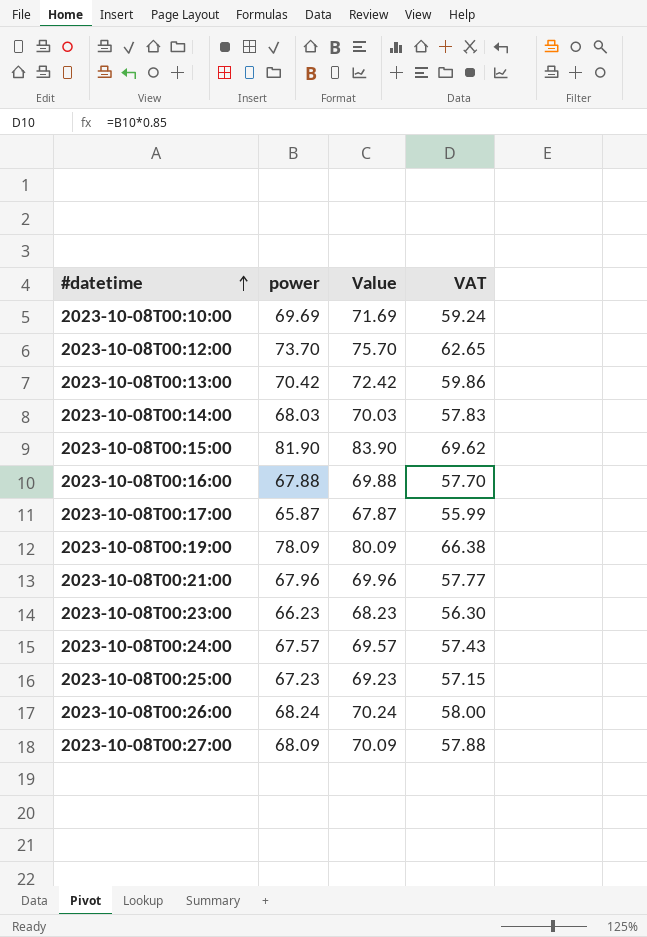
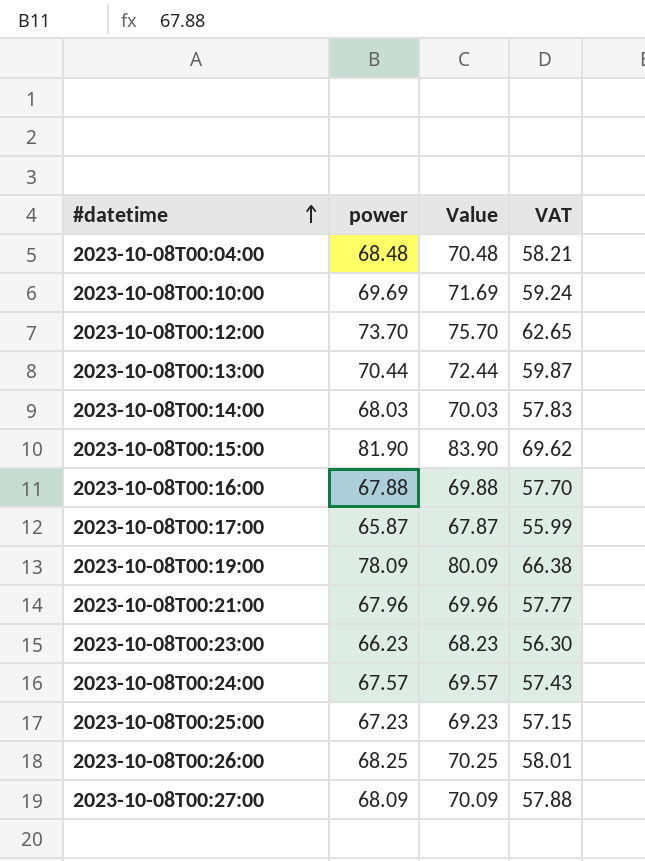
row 2023-10-08T00:04:00: none -> 68.48 | 70.48 | 58.21
2023-10-08T00:13:00 | power: 70.42 -> 70.44
2023-10-08T00:13:00 | Value: 72.42 -> 72.44
2023-10-08T00:13:00 | VAT: 59.86 -> 59.87
2023-10-08T00:26:00 | power: 68.24 -> 68.25
2023-10-08T00:26:00 | Value: 70.24 -> 70.25
2023-10-08T00:26:00 | VAT: 58.00 -> 58.01

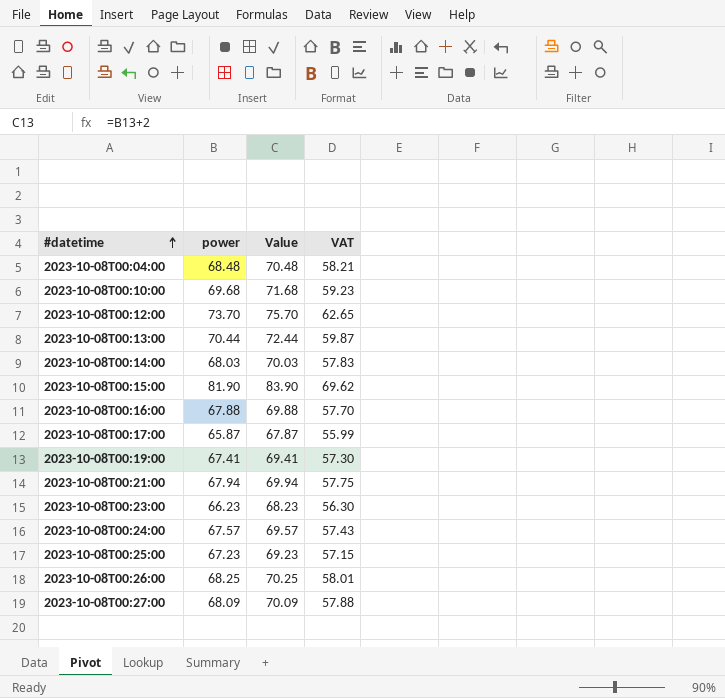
2023-10-08T00:10:00 | power: 69.69 -> 69.68
2023-10-08T00:10:00 | Value: 71.69 -> 71.68
2023-10-08T00:10:00 | VAT: 59.24 -> 59.23
2023-10-08T00:19:00 | power: 78.09 -> 67.41
2023-10-08T00:19:00 | Value: 80.09 -> 69.41
2023-10-08T00:19:00 | VAT: 66.38 -> 57.30
2023-10-08T00:21:00 | power: 67.96 -> 67.94
2023-10-08T00:21:00 | Value: 69.96 -> 69.94
2023-10-08T00:21:00 | VAT: 57.77 -> 57.75

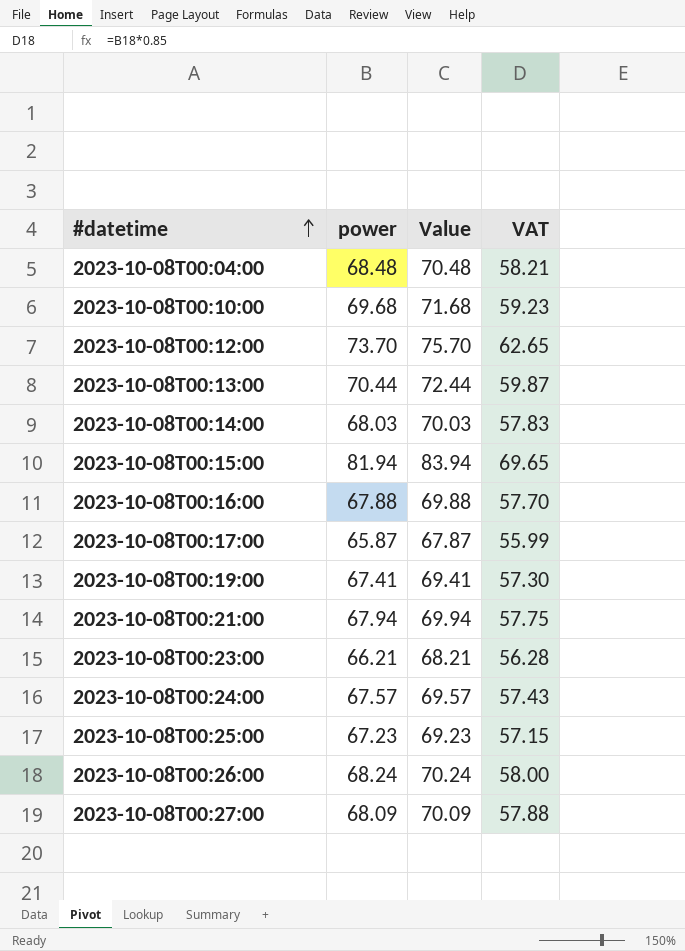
2023-10-08T00:15:00 | power: 81.90 -> 81.94
2023-10-08T00:15:00 | Value: 83.90 -> 83.94
2023-10-08T00:15:00 | VAT: 69.62 -> 69.65
2023-10-08T00:23:00 | power: 66.23 -> 66.21
2023-10-08T00:23:00 | Value: 68.23 -> 68.21
2023-10-08T00:23:00 | VAT: 56.30 -> 56.28
2023-10-08T00:26:00 | power: 68.25 -> 68.24
2023-10-08T00:26:00 | Value: 70.25 -> 70.24
2023-10-08T00:26:00 | VAT: 58.01 -> 58.00

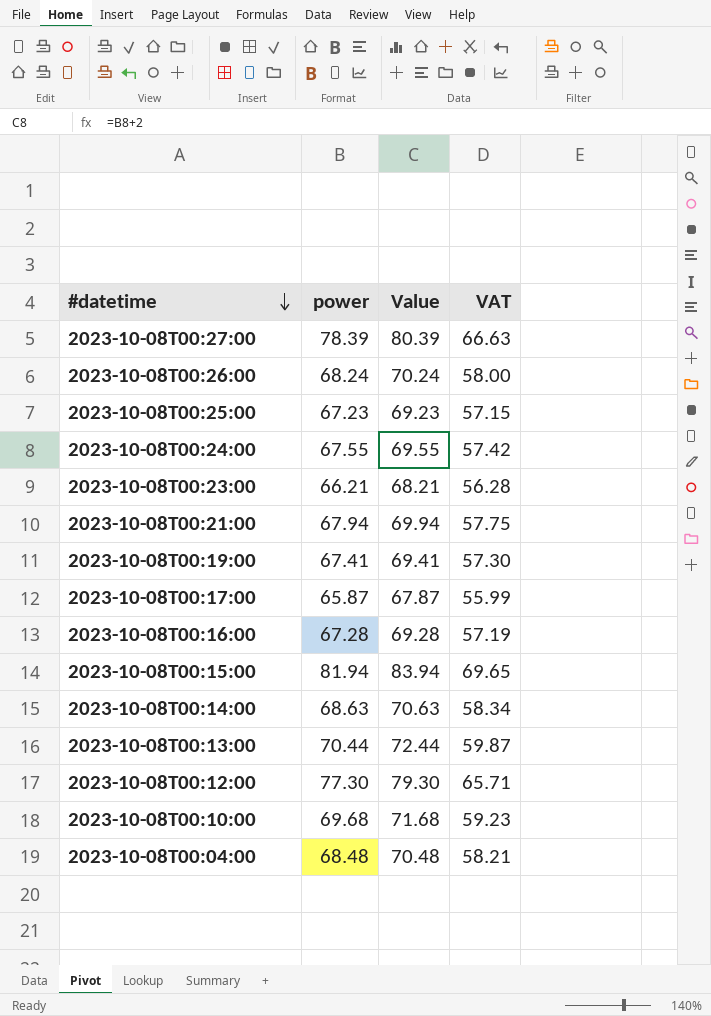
row order: #datetime ascending -> #datetime descending
2023-10-08T00:27:00 | power: 68.09 -> 78.39
2023-10-08T00:27:00 | Value: 70.09 -> 80.39
2023-10-08T00:27:00 | VAT: 57.88 -> 66.63
2023-10-08T00:24:00 | power: 67.57 -> 67.55
2023-10-08T00:24:00 | Value: 69.57 -> 69.55
2023-10-08T00:24:00 | VAT: 57.43 -> 57.42
2023-10-08T00:16:00 | power: 67.88 -> 67.28
2023-10-08T00:16:00 | Value: 69.88 -> 69.28
2023-10-08T00:16:00 | VAT: 57.70 -> 57.19
2023-10-08T00:14:00 | power: 68.03 -> 68.63
2023-10-08T00:14:00 | Value: 70.03 -> 70.63
2023-10-08T00:14:00 | VAT: 57.83 -> 58.34
2023-10-08T00:12:00 | power: 73.70 -> 77.30
2023-10-08T00:12:00 | Value: 75.70 -> 79.30
2023-10-08T00:12:00 | VAT: 62.65 -> 65.71

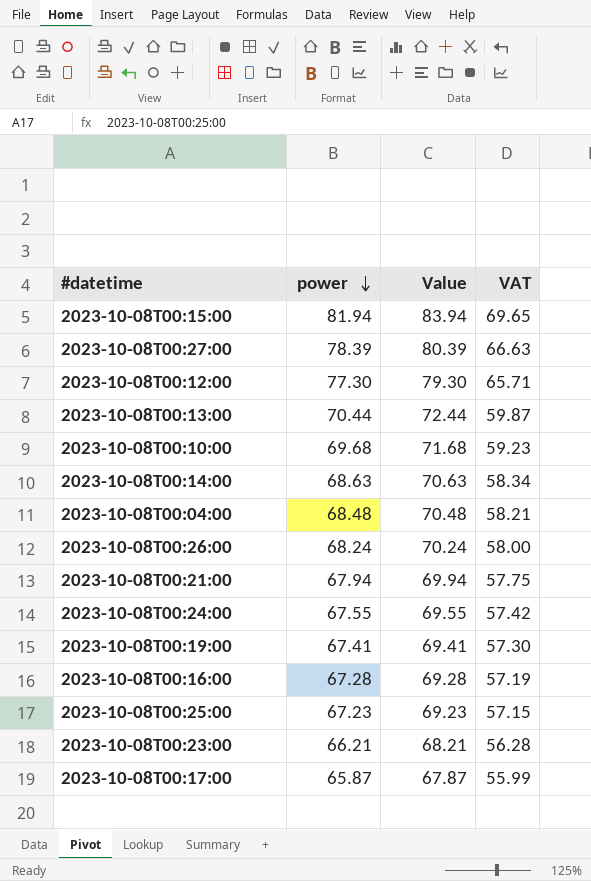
row order: #datetime descending -> power descending

